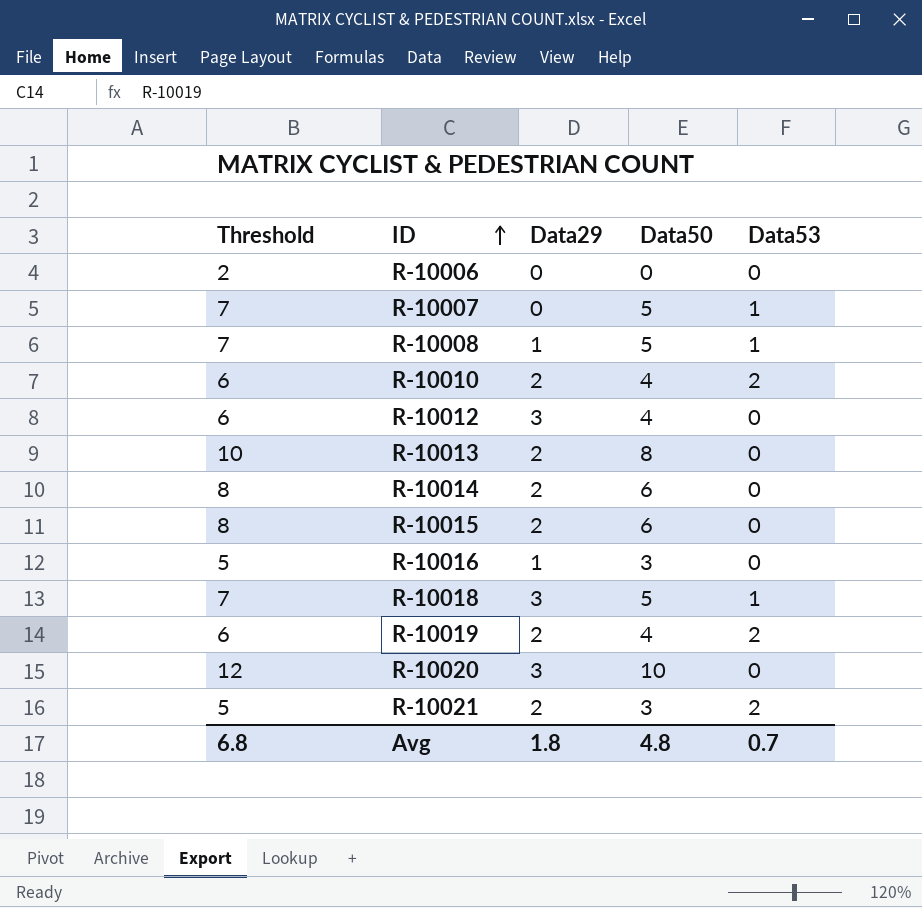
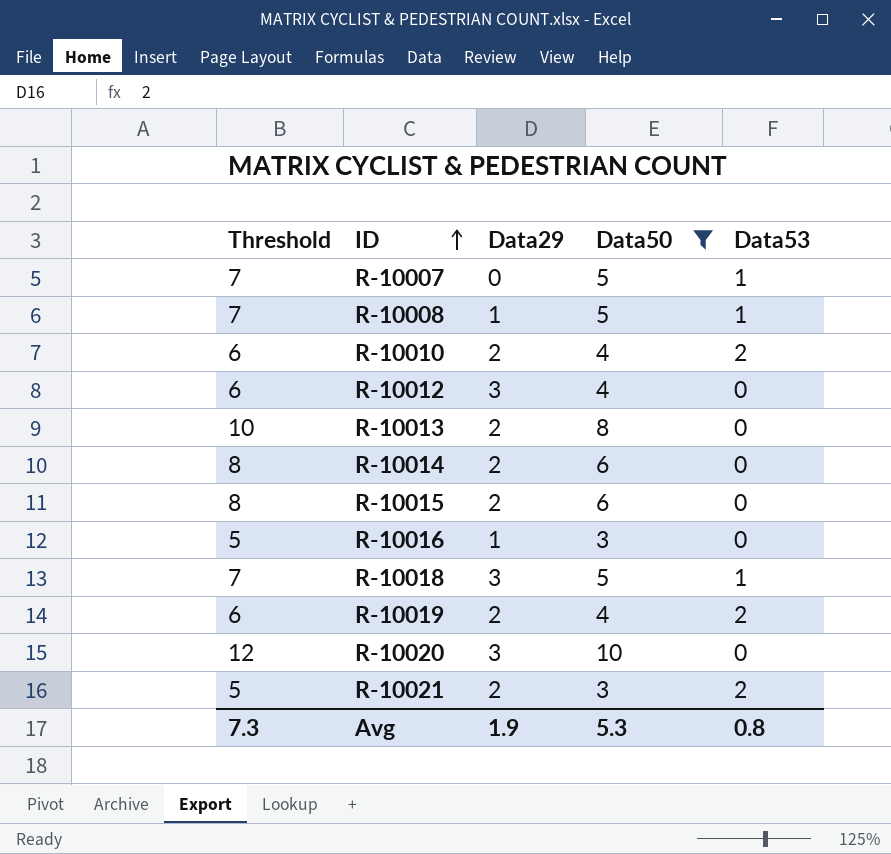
filter: none -> Data50 != 0
Avg | Threshold: 6.8 -> 7.3
Avg | Data29: 1.8 -> 1.9
Avg | Data50: 4.8 -> 5.3
Avg | Data53: 0.7 -> 0.8

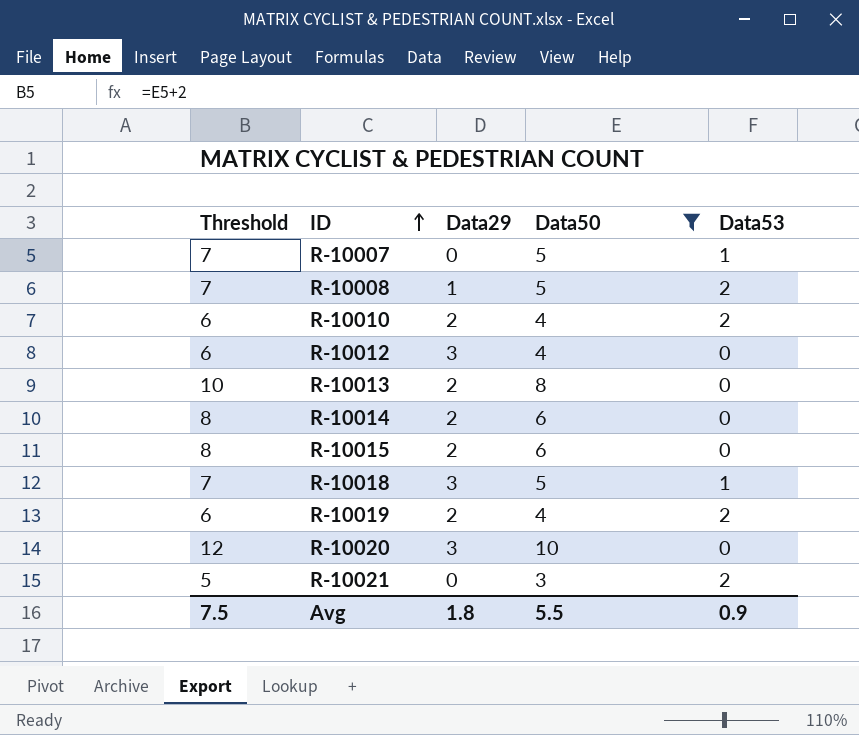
row R-10016: 5 | 1 | 3 | 0 -> none
R-10008 | Data53: 1 -> 2
R-10021 | Data29: 2 -> 0
Avg | Threshold: 7.3 -> 7.5
Avg | Data29: 1.9 -> 1.8
Avg | Data50: 5.3 -> 5.5
Avg | Data53: 0.8 -> 0.9

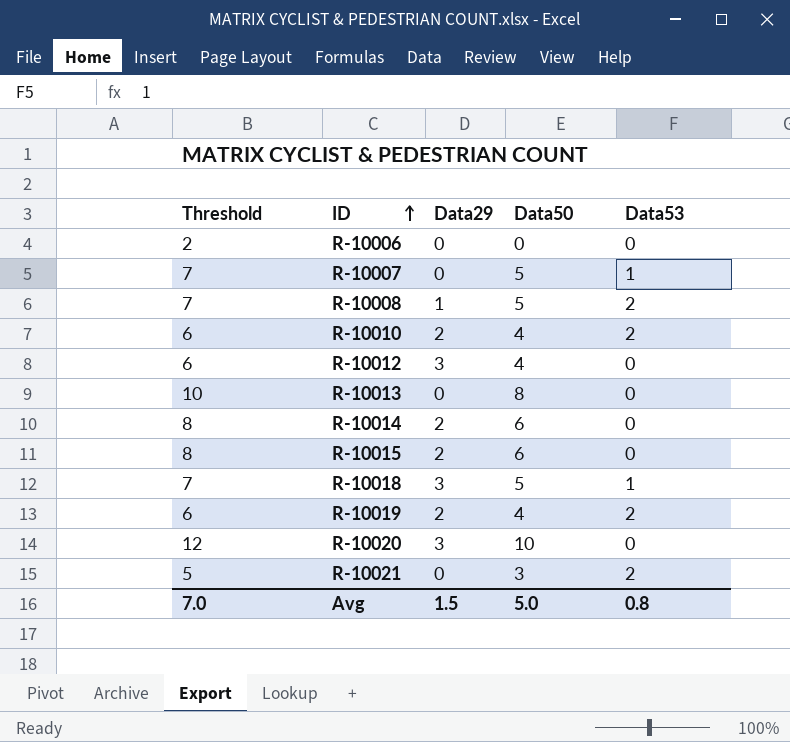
filter: Data50 != 0 -> none
R-10013 | Data29: 2 -> 0
Avg | Threshold: 7.5 -> 7.0
Avg | Data29: 1.8 -> 1.5
Avg | Data50: 5.5 -> 5.0
Avg | Data53: 0.9 -> 0.8

